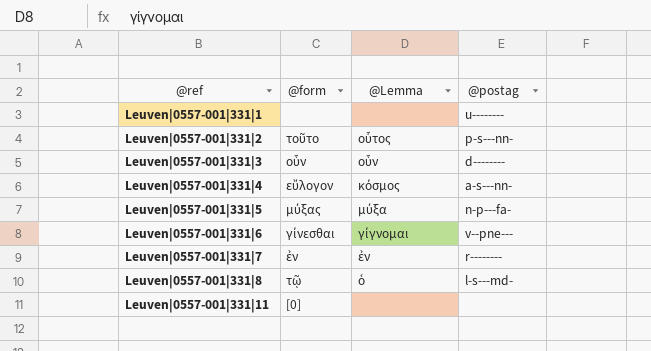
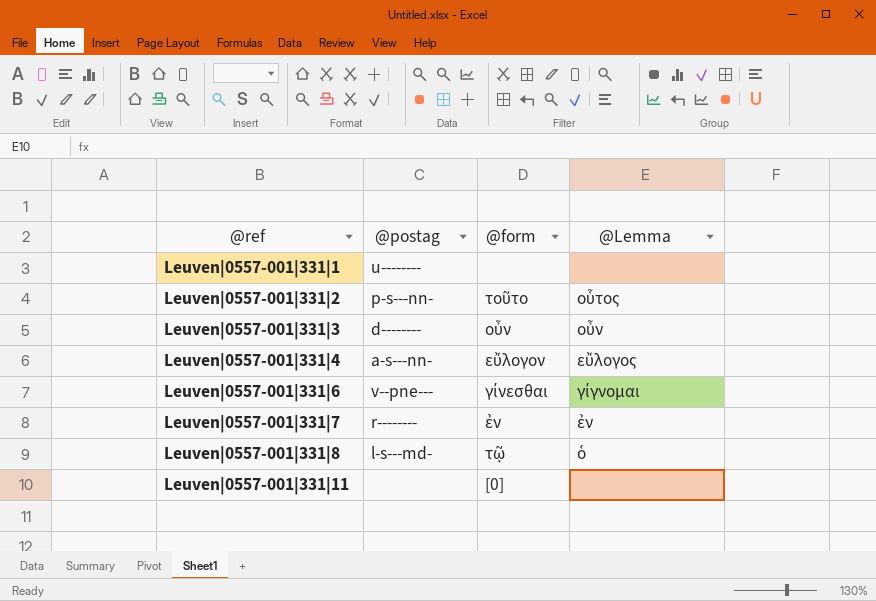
column @postag | position: 4 -> 2
row Leuven|0557-001|331|5: μύξας | μύξα | n-p---fa- -> none
Leuven|0557-001|331|4 | @Lemma: κόσμος -> εὔλογος

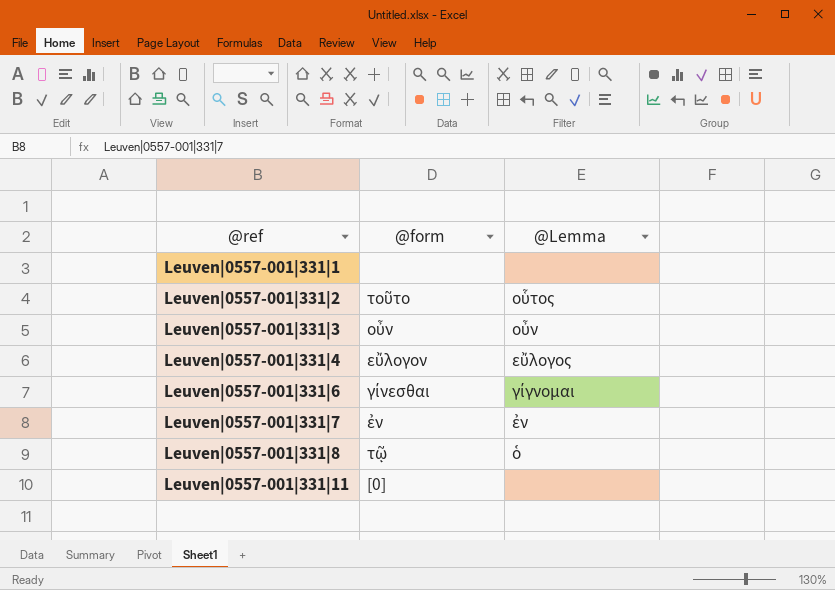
column @postag | position: 2 -> none

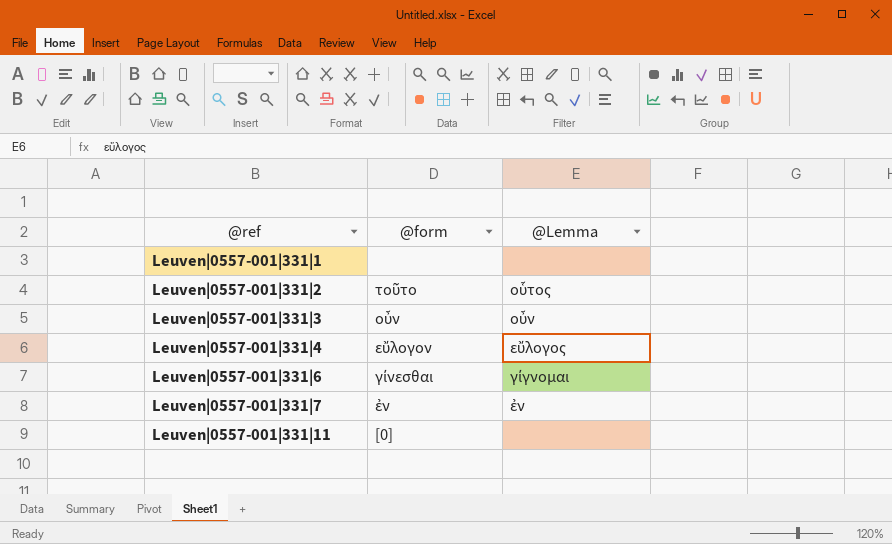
row Leuven|0557-001|331|8: τῷ | ὁ -> none

